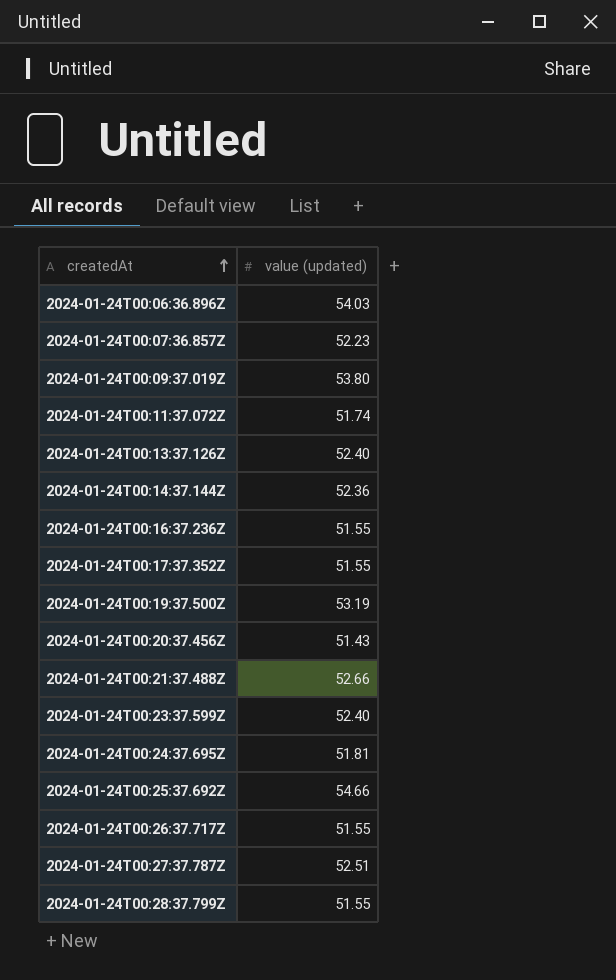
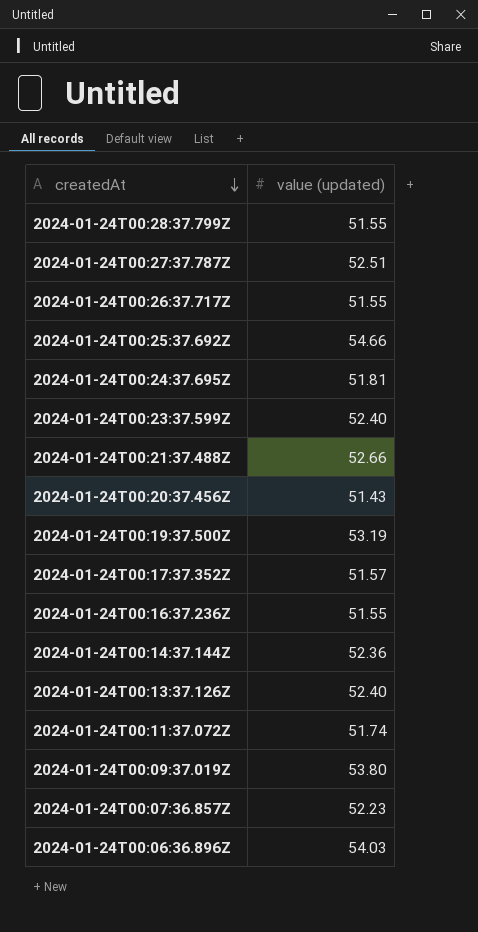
row order: createdAt ascending -> createdAt descending
2024-01-24T00:17:37.352Z | value (updated): 51.55 -> 51.57

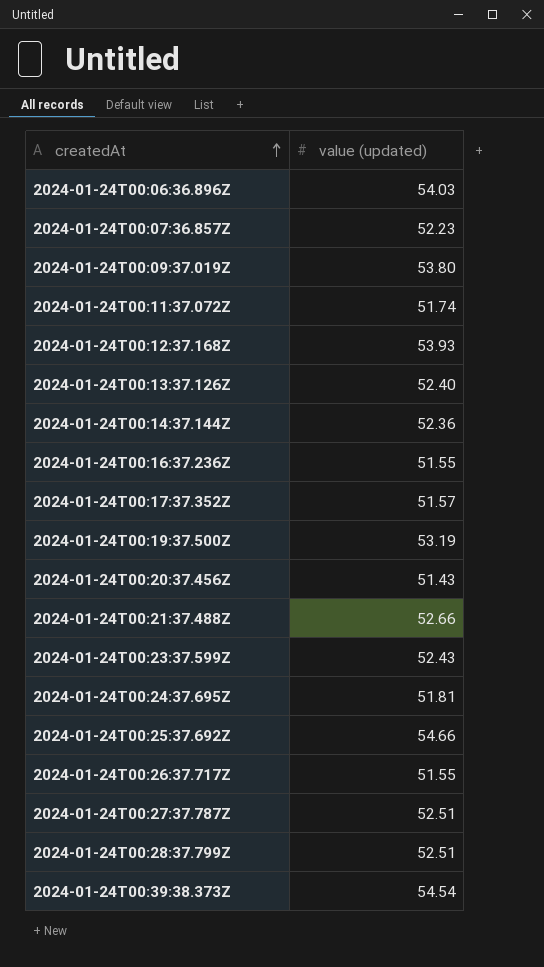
row order: createdAt descending -> createdAt ascending
row 2024-01-24T00:12:37.168Z: none -> 53.93
2024-01-24T00:23:37.599Z | value (updated): 52.40 -> 52.43
2024-01-24T00:28:37.799Z | value (updated): 51.55 -> 52.51
row 2024-01-24T00:39:38.373Z: none -> 54.54

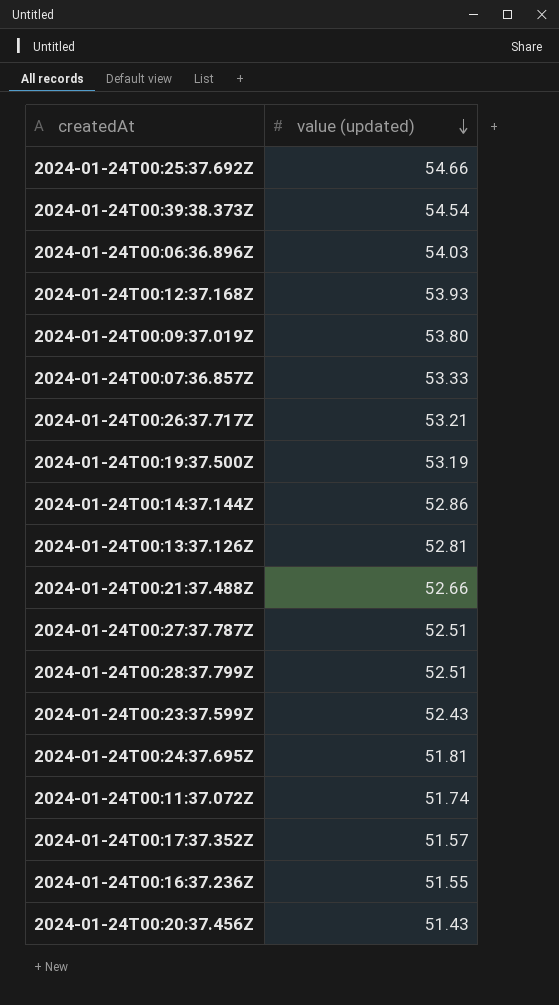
row order: createdAt ascending -> value (updated) descending
2024-01-24T00:07:36.857Z | value (updated): 52.23 -> 53.33
2024-01-24T00:26:37.717Z | value (updated): 51.55 -> 53.21
2024-01-24T00:14:37.144Z | value (updated): 52.36 -> 52.86
2024-01-24T00:13:37.126Z | value (updated): 52.40 -> 52.81

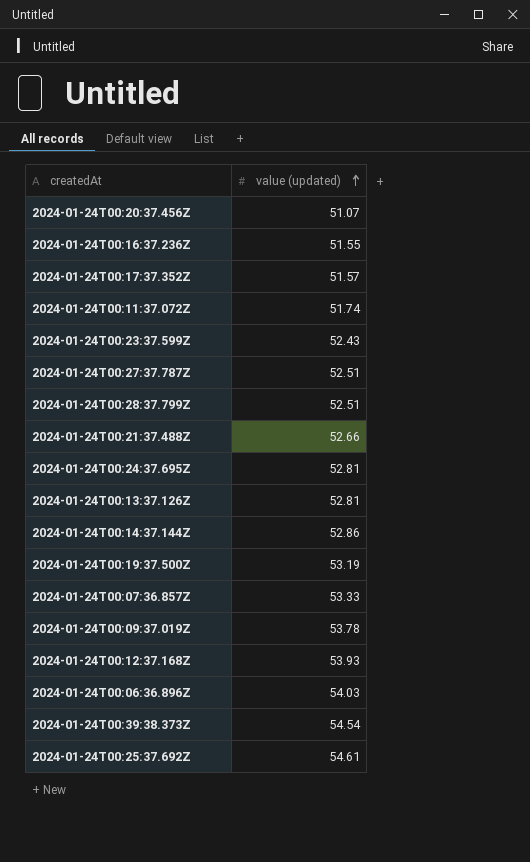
row order: value (updated) descending -> value (updated) ascending
row 2024-01-24T00:26:37.717Z: 53.21 -> none
2024-01-24T00:20:37.456Z | value (updated): 51.43 -> 51.07
2024-01-24T00:24:37.695Z | value (updated): 51.81 -> 52.81
2024-01-24T00:09:37.019Z | value (updated): 53.80 -> 53.78
2024-01-24T00:25:37.692Z | value (updated): 54.66 -> 54.61

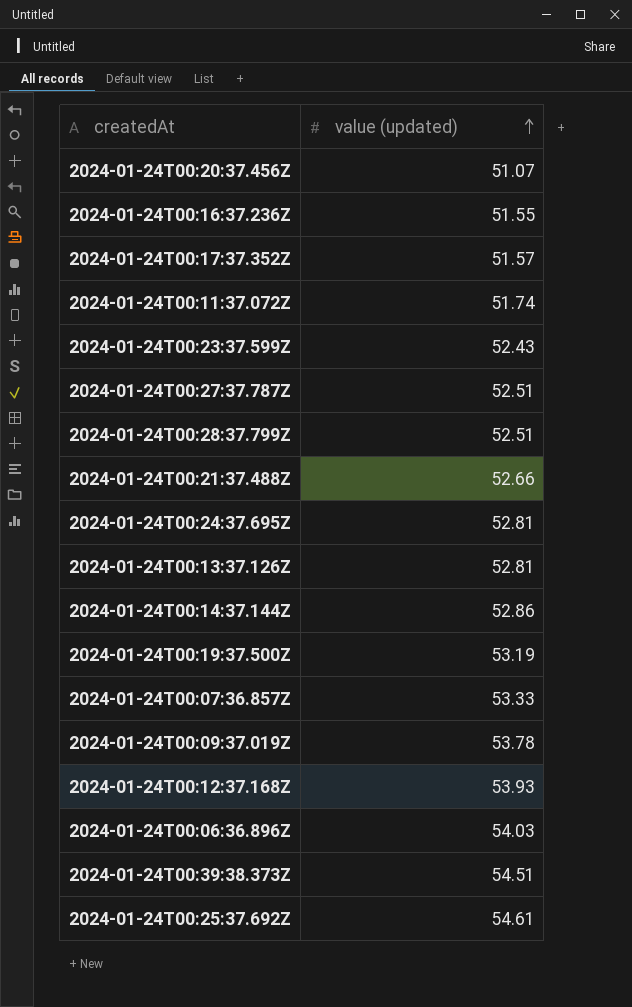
2024-01-24T00:39:38.373Z | value (updated): 54.54 -> 54.51

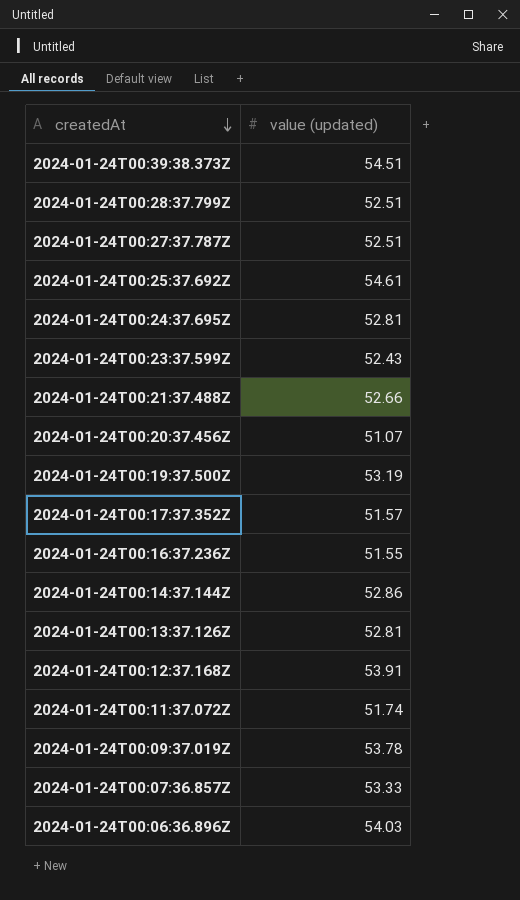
row order: value (updated) ascending -> createdAt descending
2024-01-24T00:12:37.168Z | value (updated): 53.93 -> 53.91

